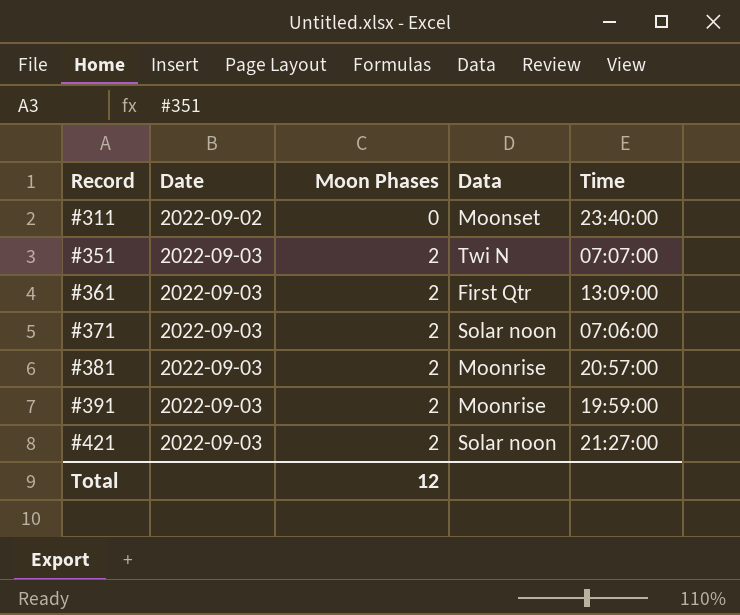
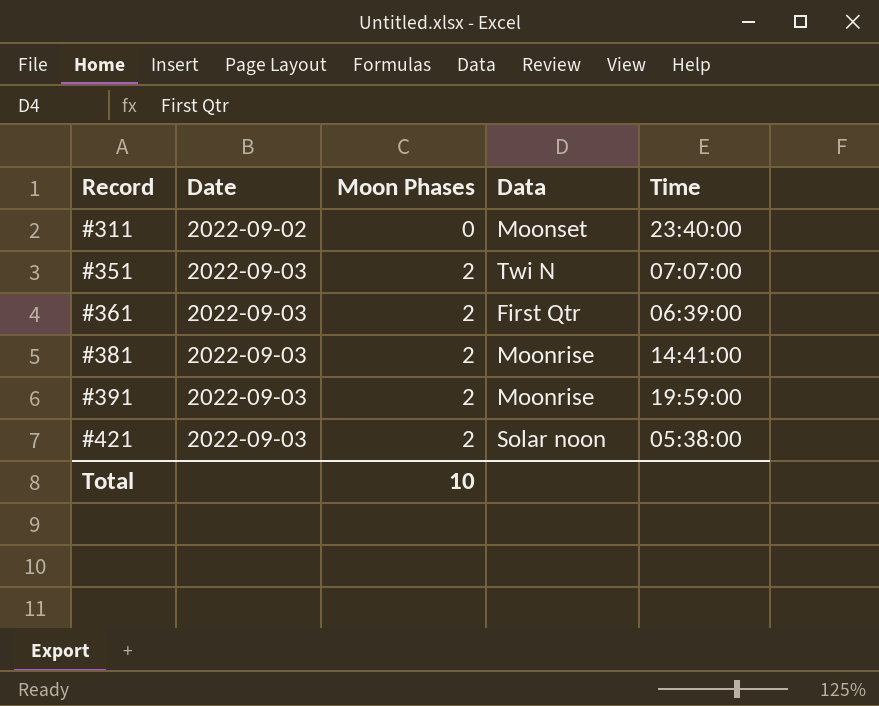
row #371: 2022-09-03 | 2 | Solar noon | 07:06:00 -> none
#361 | Time: 13:09:00 -> 06:39:00
#381 | Time: 20:57:00 -> 14:41:00
#421 | Time: 21:27:00 -> 05:38:00
Total | Moon Phases: 12 -> 10

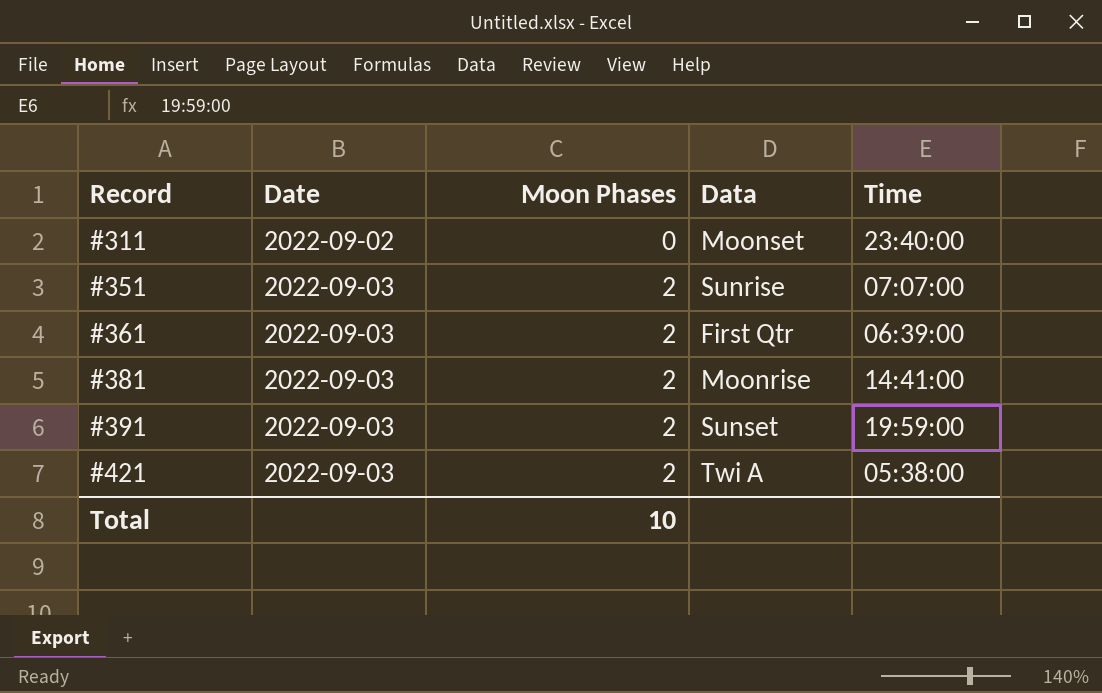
#351 | Data: Twi N -> Sunrise
#391 | Data: Moonrise -> Sunset
#421 | Data: Solar noon -> Twi A

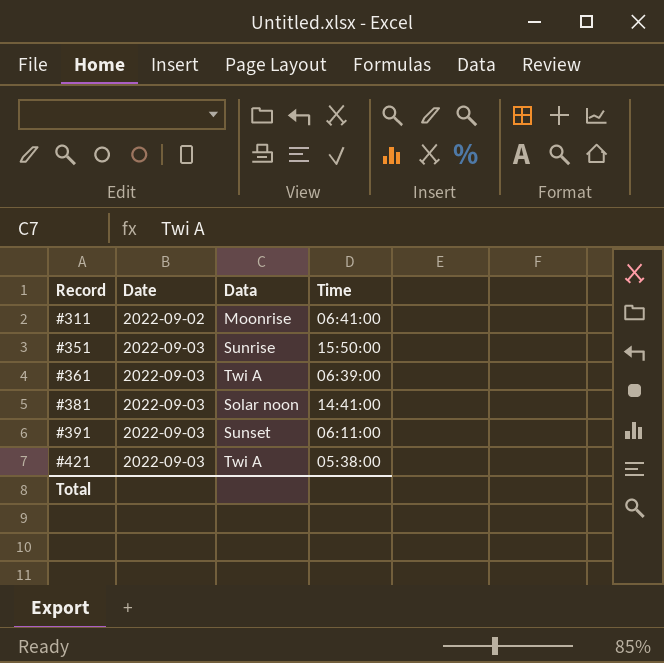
column Moon Phases | position: 3 -> none
#311 | Data: Moonset -> Moonrise
#311 | Time: 23:40:00 -> 06:41:00
#351 | Time: 07:07:00 -> 15:50:00
#361 | Data: First Qtr -> Twi A
#381 | Data: Moonrise -> Solar noon
#391 | Time: 19:59:00 -> 06:11:00

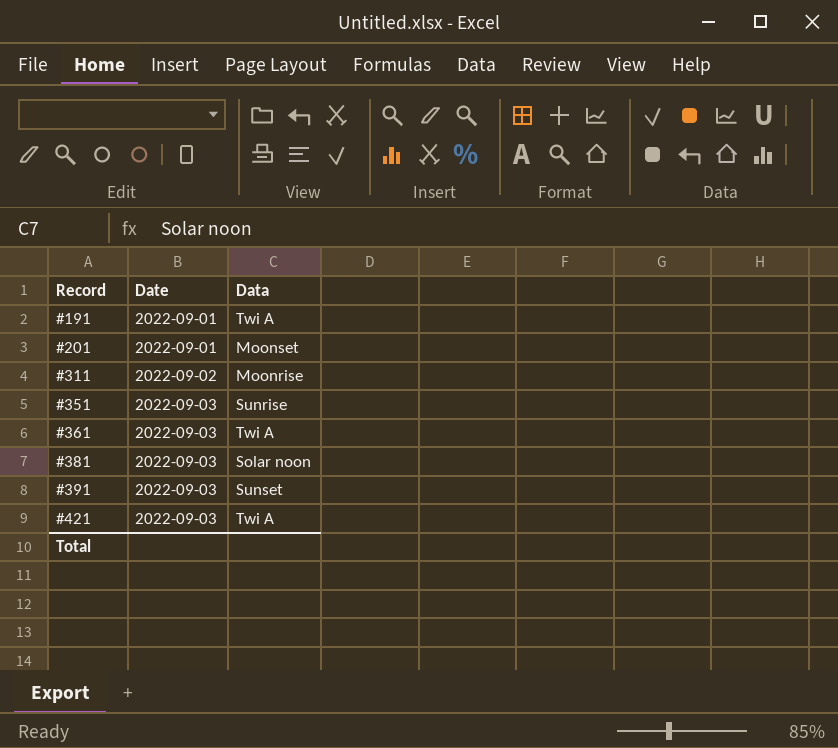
column Time | position: 4 -> none
row #191: none -> 2022-09-01 | Twi A
row #201: none -> 2022-09-01 | Moonset

